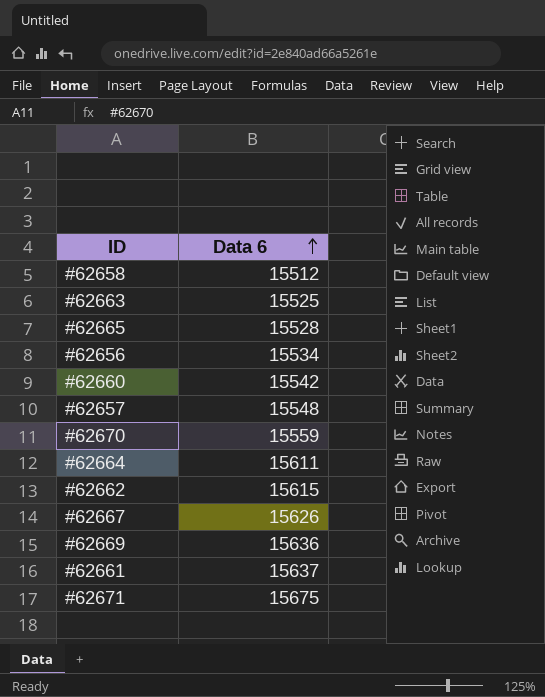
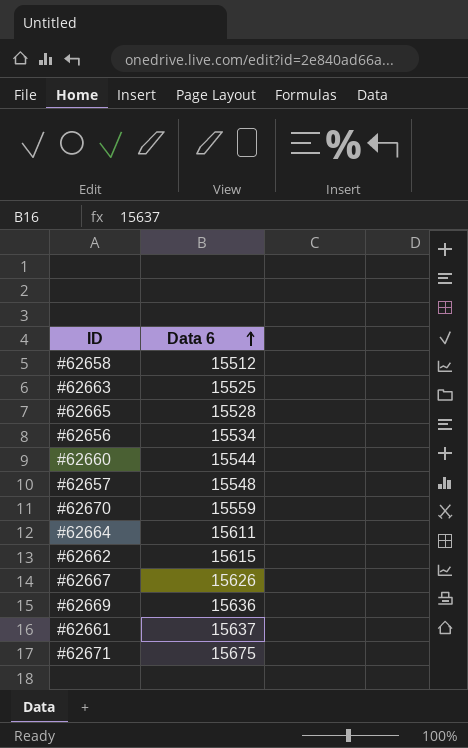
#62660 | Data 6: 15542 -> 15544

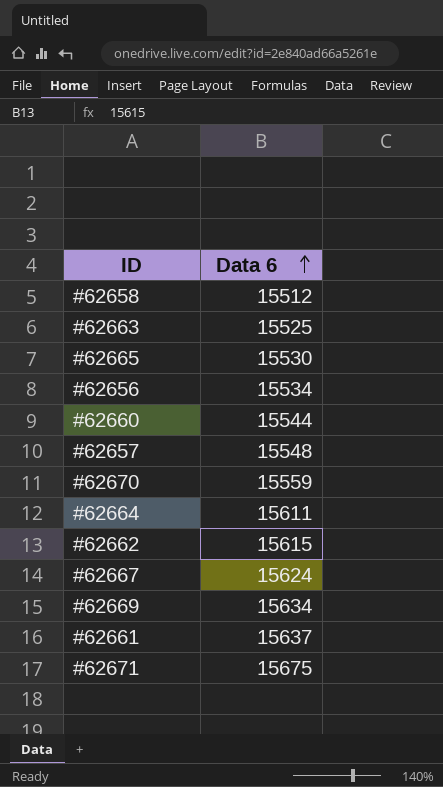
#62665 | Data 6: 15528 -> 15530
#62667 | Data 6: 15626 -> 15624
#62669 | Data 6: 15636 -> 15634

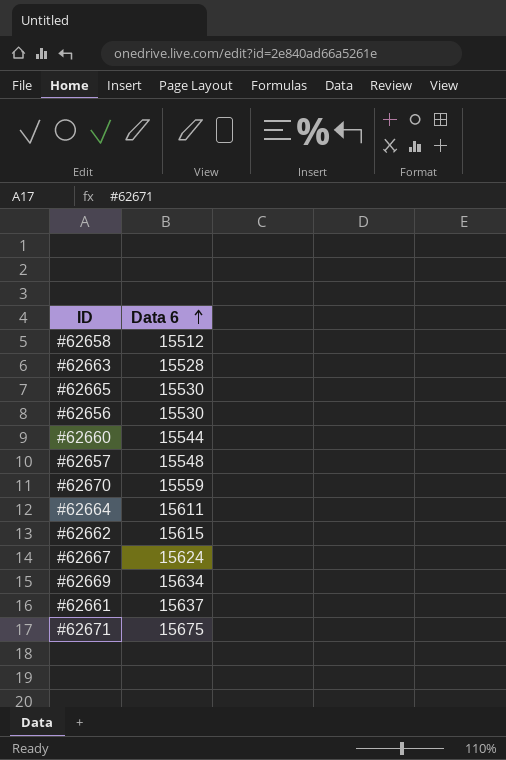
#62663 | Data 6: 15525 -> 15528
#62656 | Data 6: 15534 -> 15530

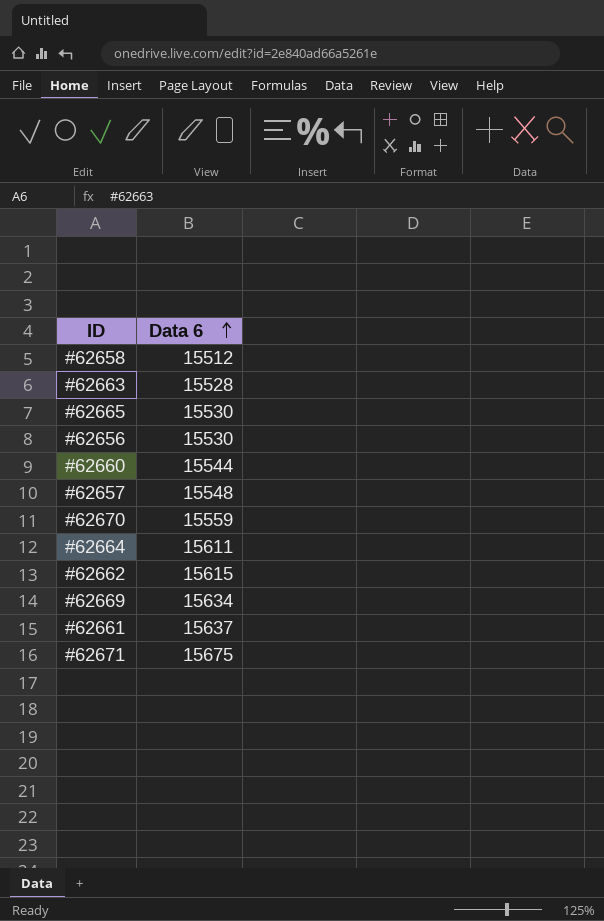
row #62667: 15624 -> none

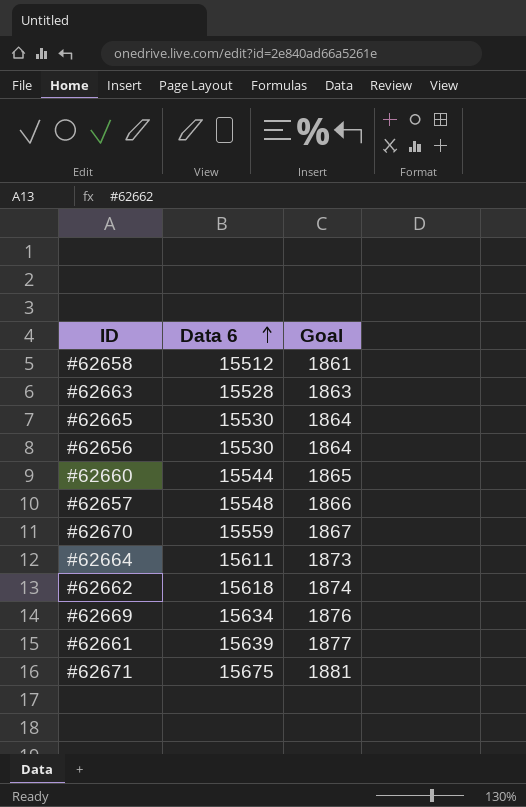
column Goal | formula: none -> [Data 6] * 0.12
#62662 | Data 6: 15615 -> 15618
#62661 | Data 6: 15637 -> 15639

